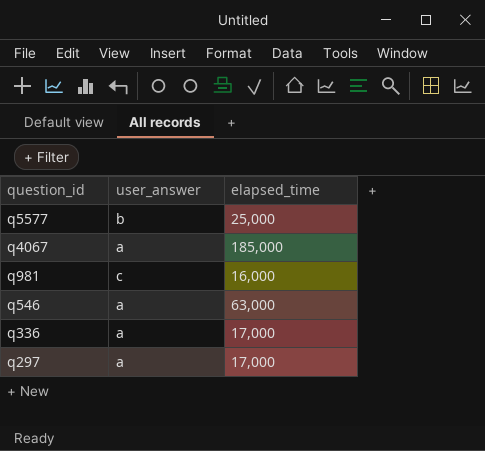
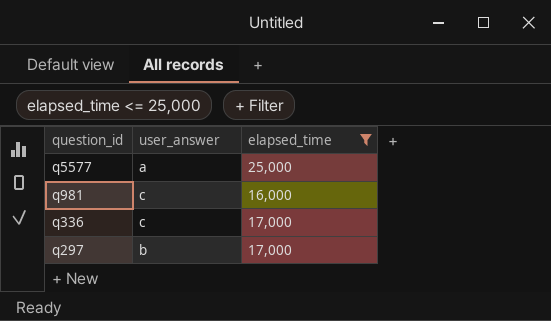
filter: none -> elapsed_time <= 25,000
q5577 | user_answer: b -> a
q336 | user_answer: a -> c
q297 | user_answer: a -> b

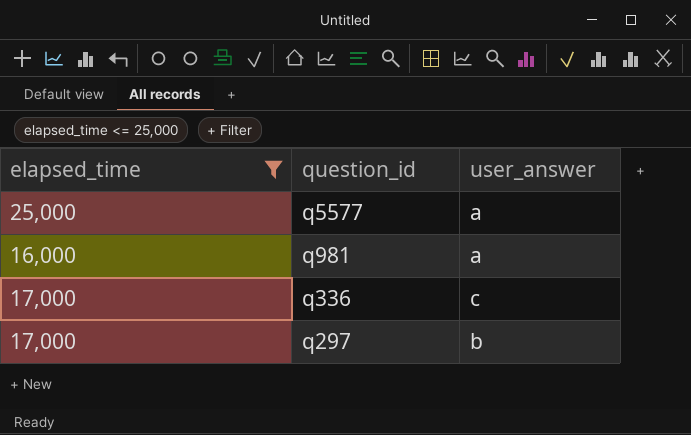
column elapsed_time | position: 3 -> 1
q981 | user_answer: c -> a

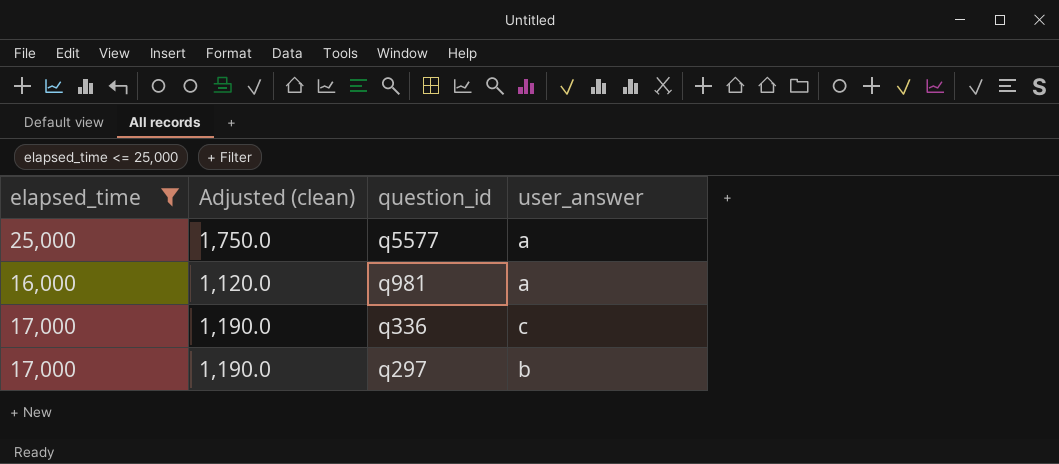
column Adjusted (clean) | formula: none -> [elapsed_time] * 0.07

